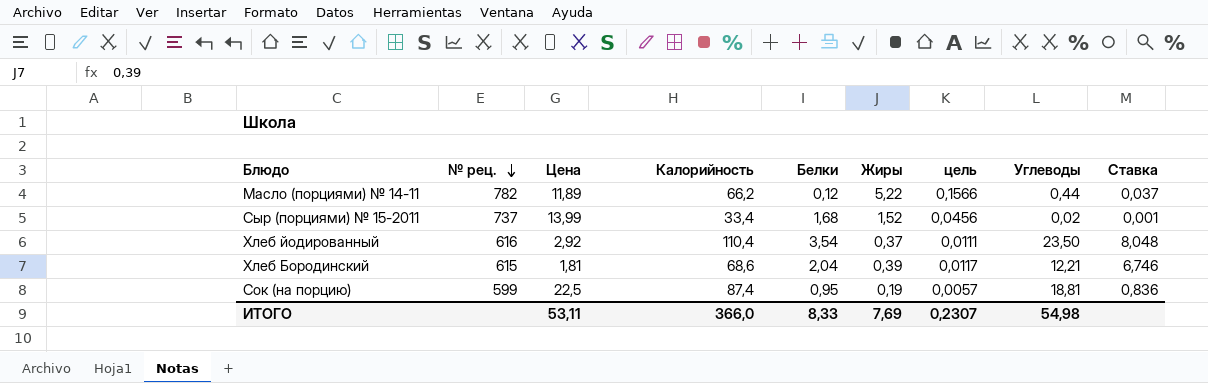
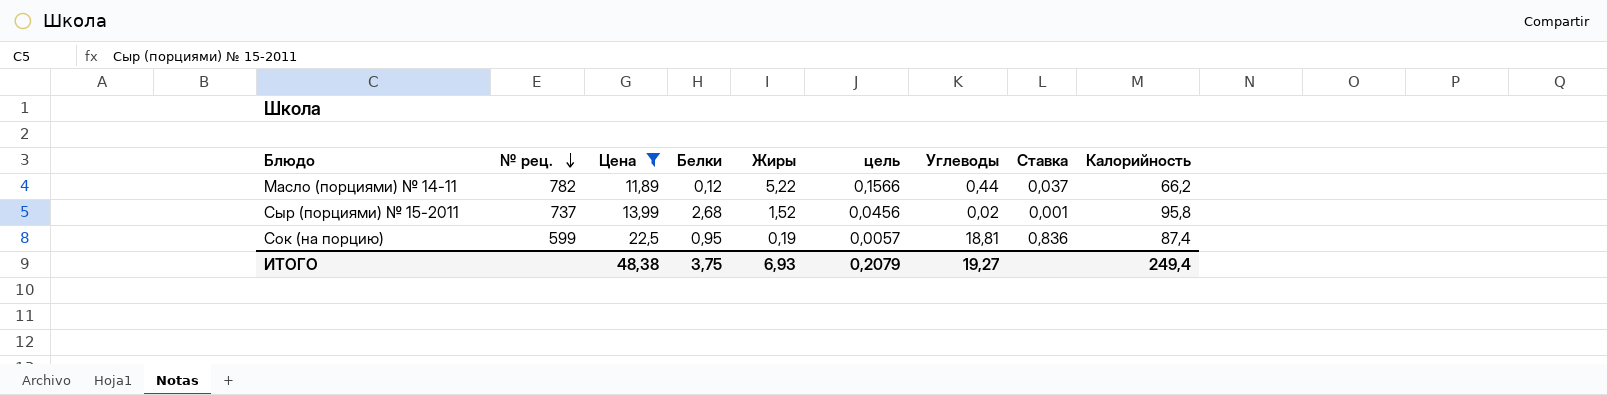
filter: none -> Цена >= 11,89
column Калорийность | position: 4 -> 9
Сыр (порциями) № 15-2011 | Белки: 1,68 -> 2,68
Сыр (порциями) № 15-2011 | Калорийность: 33,4 -> 95,8
ИТОГО | Цена: 53,11 -> 48,38
ИТОГО | Белки: 8,33 -> 3,75
ИТОГО | Жиры: 7,69 -> 6,93
ИТОГО | цель: 0,2307 -> 0,2079
ИТОГО | Углеводы: 54,98 -> 19,27
ИТОГО | Калорийность: 366,0 -> 249,4

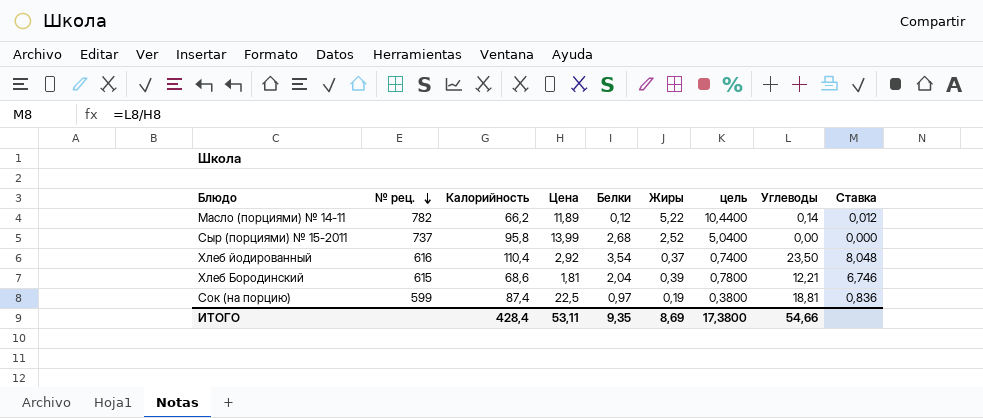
filter: Цена >= 11,89 -> none
column Калорийность | position: 9 -> 3
column цель | formula: [Жиры] * 0,03 -> [Жиры] * 2
Масло (порциями) № 14-11 | Углеводы: 0,44 -> 0,14
Масло (порциями) № 14-11 | Ставка: 0,037 -> 0,012
Сыр (порциями) № 15-2011 | Жиры: 1,52 -> 2,52
Сыр (порциями) № 15-2011 | Углеводы: 0,02 -> 0,00
Сыр (порциями) № 15-2011 | Ставка: 0,001 -> 0,000
Сок (на порцию) | Белки: 0,95 -> 0,97
ИТОГО | Калорийность: 249,4 -> 428,4
ИТОГО | Цена: 48,38 -> 53,11
ИТОГО | Белки: 3,75 -> 9,35
ИТОГО | Жиры: 6,93 -> 8,69
ИТОГО | цель: 0,2079 -> 17,3800
ИТОГО | Углеводы: 19,27 -> 54,66

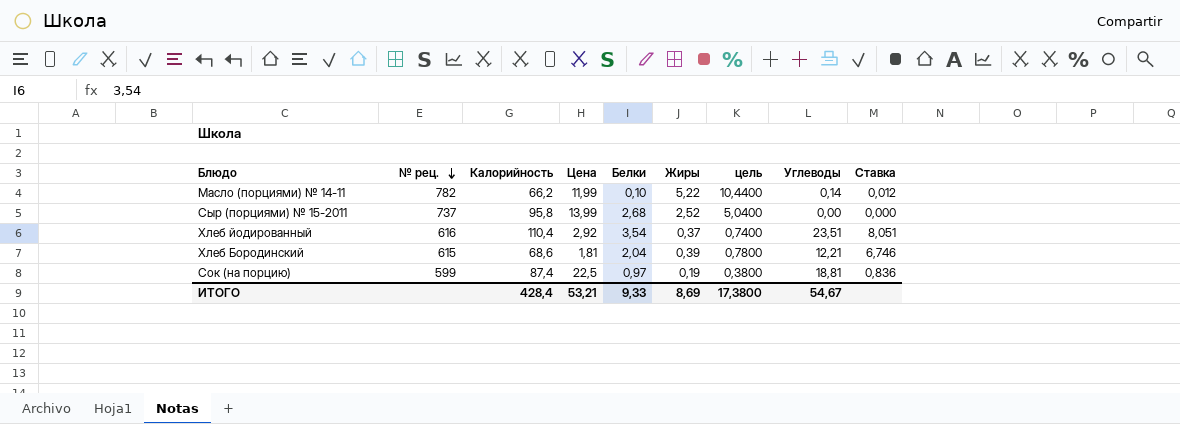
Масло (порциями) № 14-11 | Цена: 11,89 -> 11,99
Масло (порциями) № 14-11 | Белки: 0,12 -> 0,10
Хлеб йодированный | Углеводы: 23,50 -> 23,51
Хлеб йодированный | Ставка: 8,048 -> 8,051
ИТОГО | Цена: 53,11 -> 53,21
ИТОГО | Белки: 9,35 -> 9,33
ИТОГО | Углеводы: 54,66 -> 54,67

